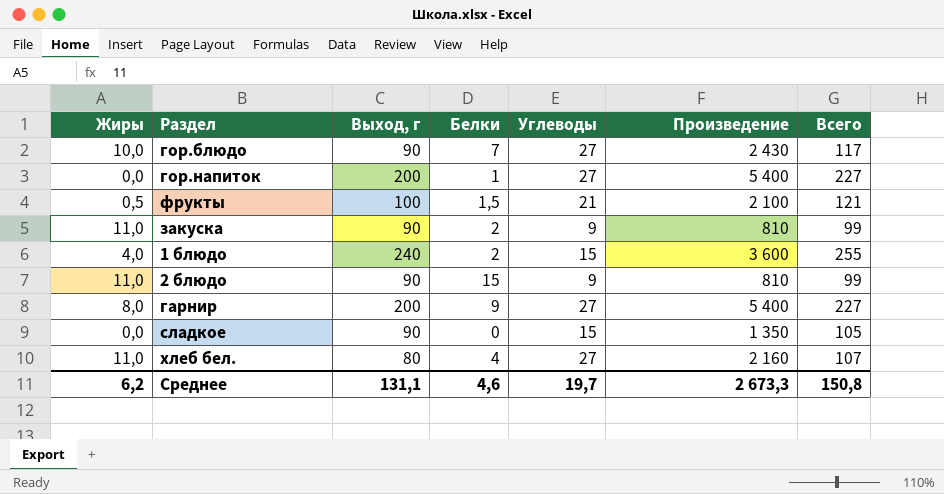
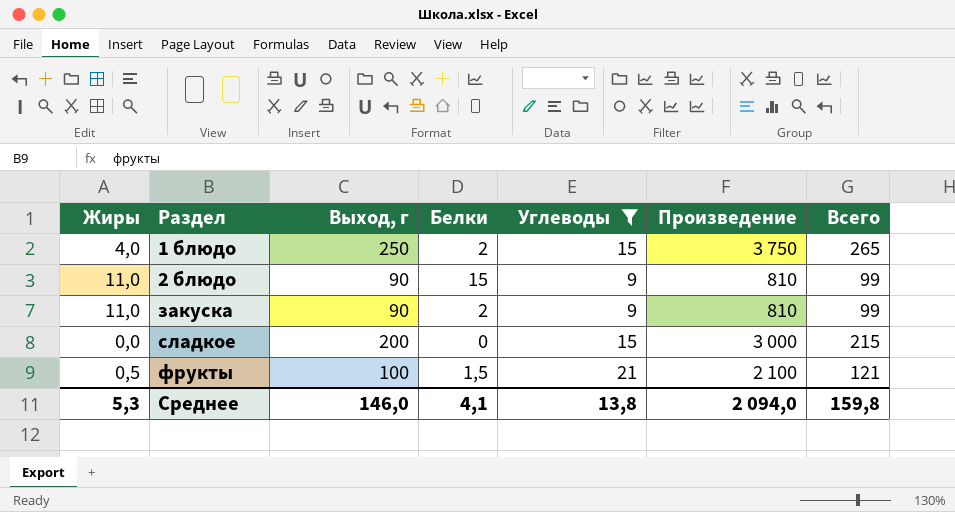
filter: none -> Углеводы != 27
row order: none -> Раздел ascending
1 блюдо | Выход, г: 240 -> 250
1 блюдо | Произведение: 3 600 -> 3 750
1 блюдо | Всего: 255 -> 265
сладкое | Выход, г: 90 -> 200
сладкое | Произведение: 1 350 -> 3 000
сладкое | Всего: 105 -> 215
Среднее | Жиры: 6,2 -> 5,3
Среднее | Выход, г: 131,1 -> 146,0
Среднее | Белки: 4,6 -> 4,1
Среднее | Углеводы: 19,7 -> 13,8
Среднее | Произведение: 2 673,3 -> 2 094,0
Среднее | Всего: 150,8 -> 159,8

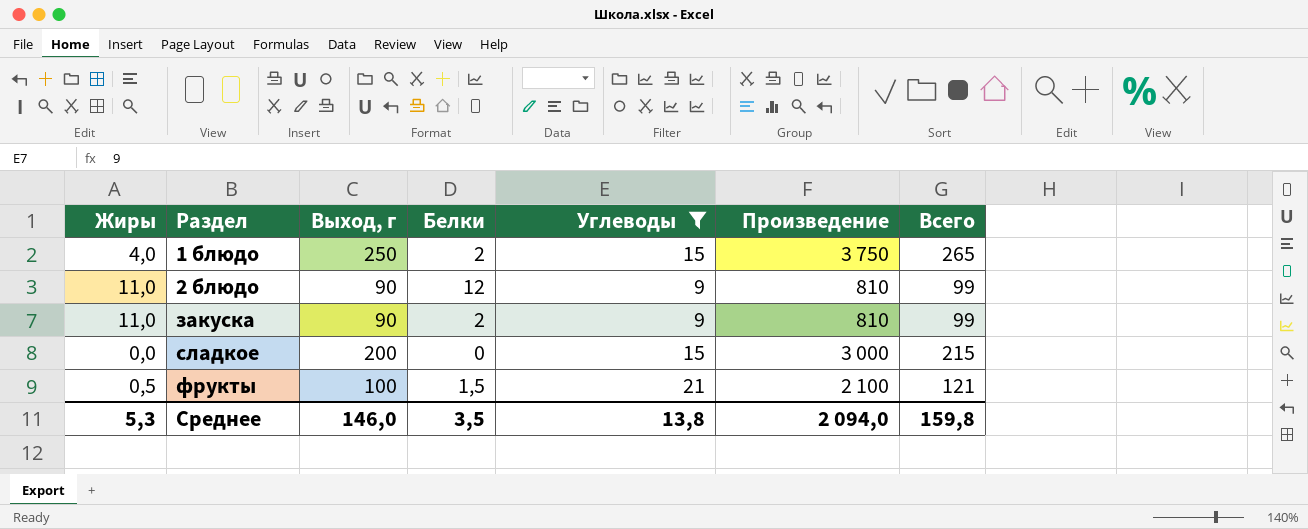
2 блюдо | Белки: 15 -> 12
Среднее | Белки: 4,1 -> 3,5

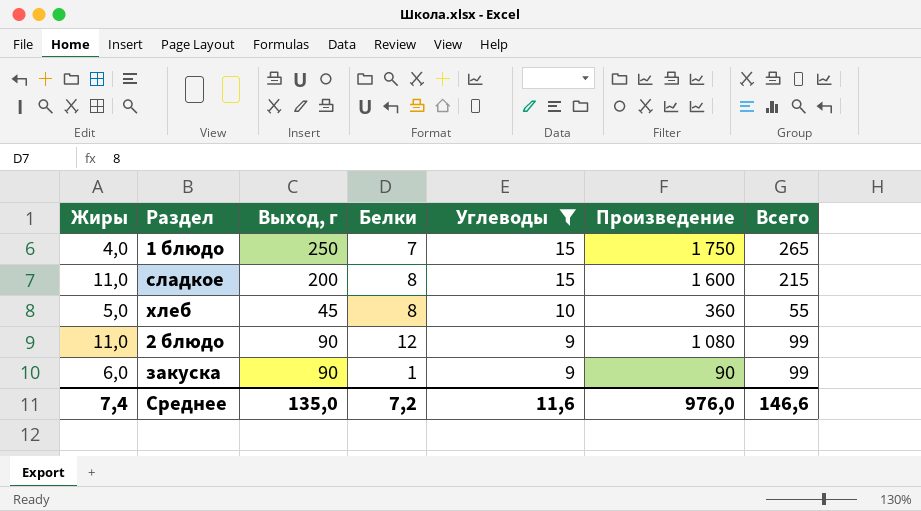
row order: Раздел ascending -> Углеводы descending
column Произведение | formula: [Выход, г] * [Углеводы] -> [Выход, г] * [Белки]
row фрукты: 0,5 | 100 | 1,5 | 21 | 2 100 | 121 -> none
1 блюдо | Белки: 2 -> 7
сладкое | Жиры: 0,0 -> 11,0
сладкое | Белки: 0 -> 8
row хлеб: none -> 5,0 | 45 | 8 | 10 | 360 | 55
закуска | Жиры: 11,0 -> 6,0
закуска | Белки: 2 -> 1
Среднее | Жиры: 5,3 -> 7,4
Среднее | Выход, г: 146,0 -> 135,0
Среднее | Белки: 3,5 -> 7,2
Среднее | Углеводы: 13,8 -> 11,6
Среднее | Произведение: 2 094,0 -> 976,0
Среднее | Всего: 159,8 -> 146,6

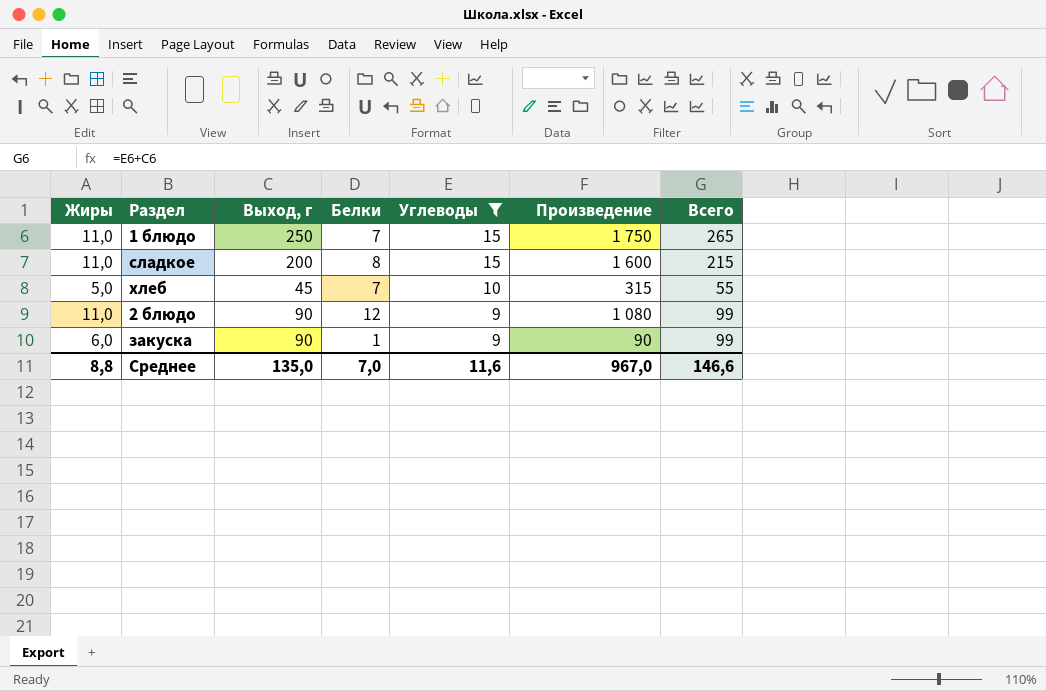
1 блюдо | Жиры: 4,0 -> 11,0
хлеб | Белки: 8 -> 7
хлеб | Произведение: 360 -> 315
Среднее | Жиры: 7,4 -> 8,8
Среднее | Белки: 7,2 -> 7,0
Среднее | Произведение: 976,0 -> 967,0

